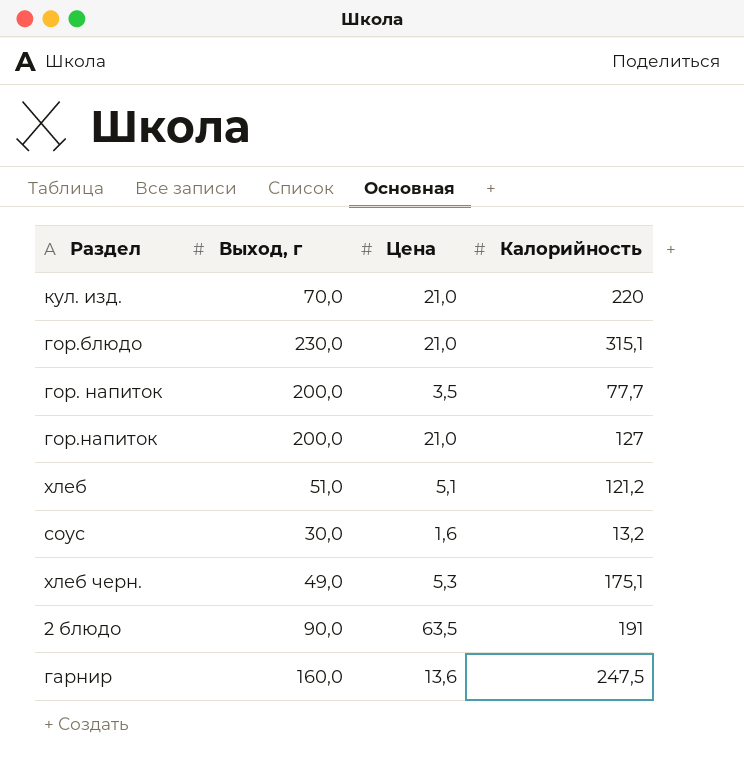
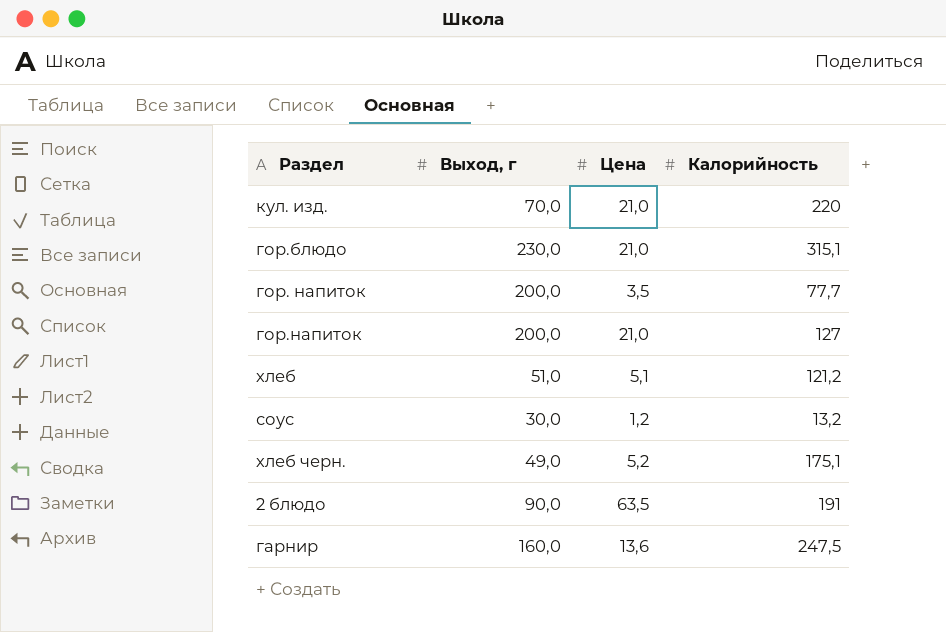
соус | Цена: 1,6 -> 1,2
хлеб черн. | Цена: 5,3 -> 5,2

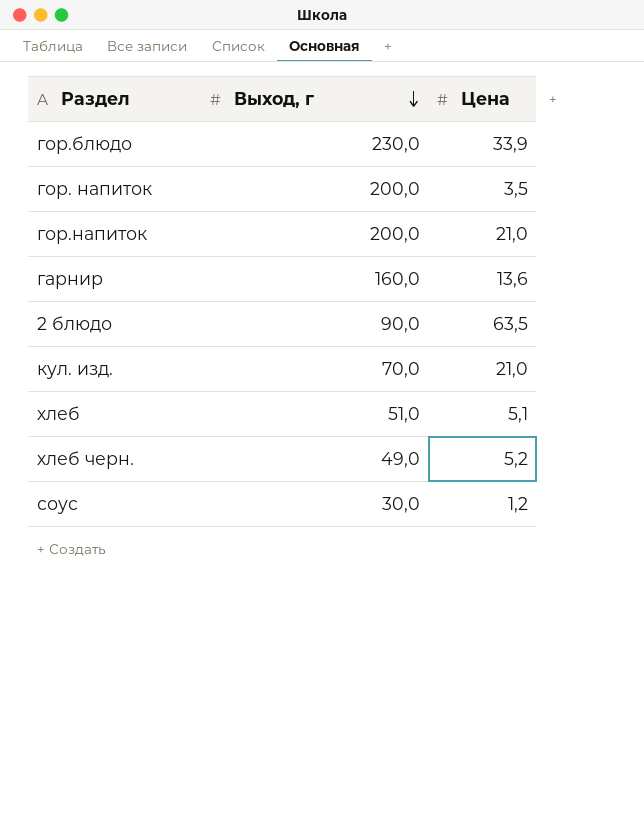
row order: none -> Выход, г descending
column Калорийность | position: 4 -> none
гор.блюдо | Цена: 21,0 -> 33,9

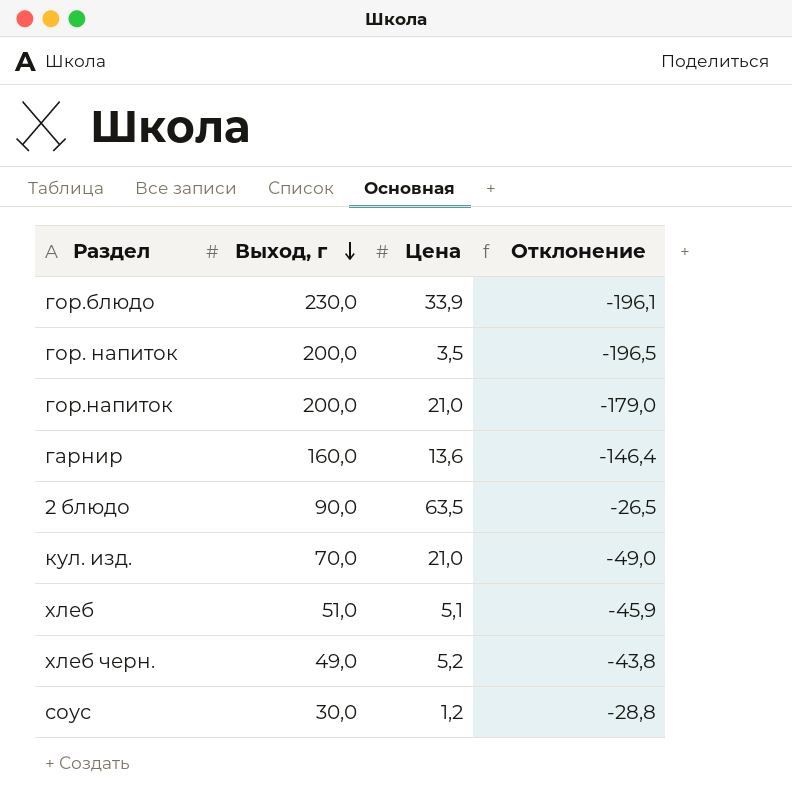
column Отклонение | formula: none -> [Цена] - [Выход, г]

